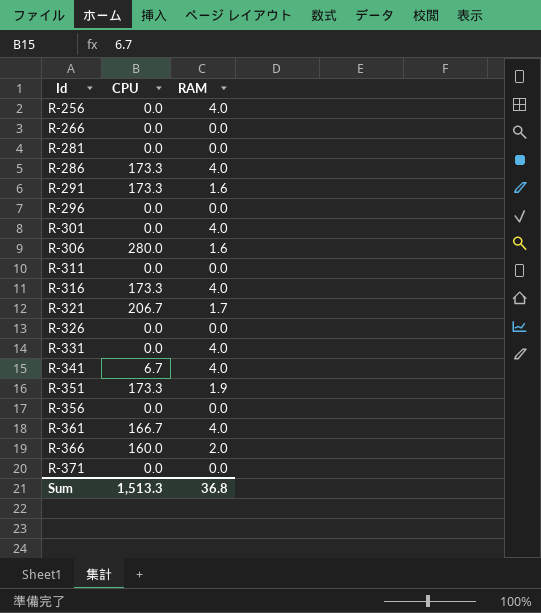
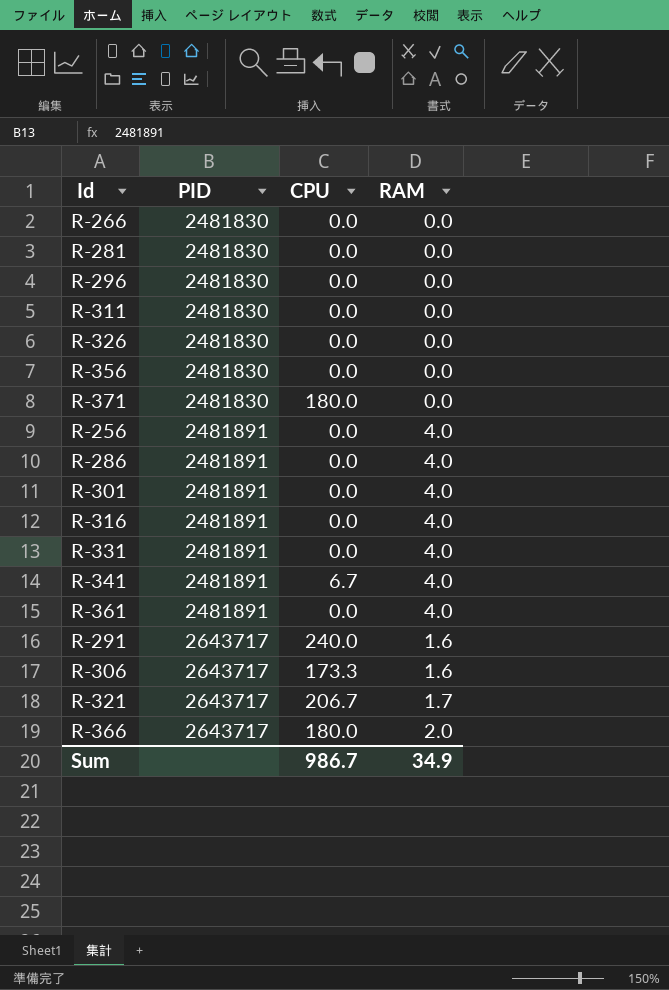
row order: Id ascending -> PID ascending
column PID | position: none -> 2
row R-351: 173.3 | 1.9 -> none
R-371 | CPU: 0.0 -> 180.0
R-286 | CPU: 173.3 -> 0.0
R-316 | CPU: 173.3 -> 0.0
R-361 | CPU: 166.7 -> 0.0
R-291 | CPU: 173.3 -> 240.0
R-306 | CPU: 280.0 -> 173.3
R-366 | CPU: 160.0 -> 180.0
Sum | CPU: 1,513.3 -> 986.7
Sum | RAM: 36.8 -> 34.9

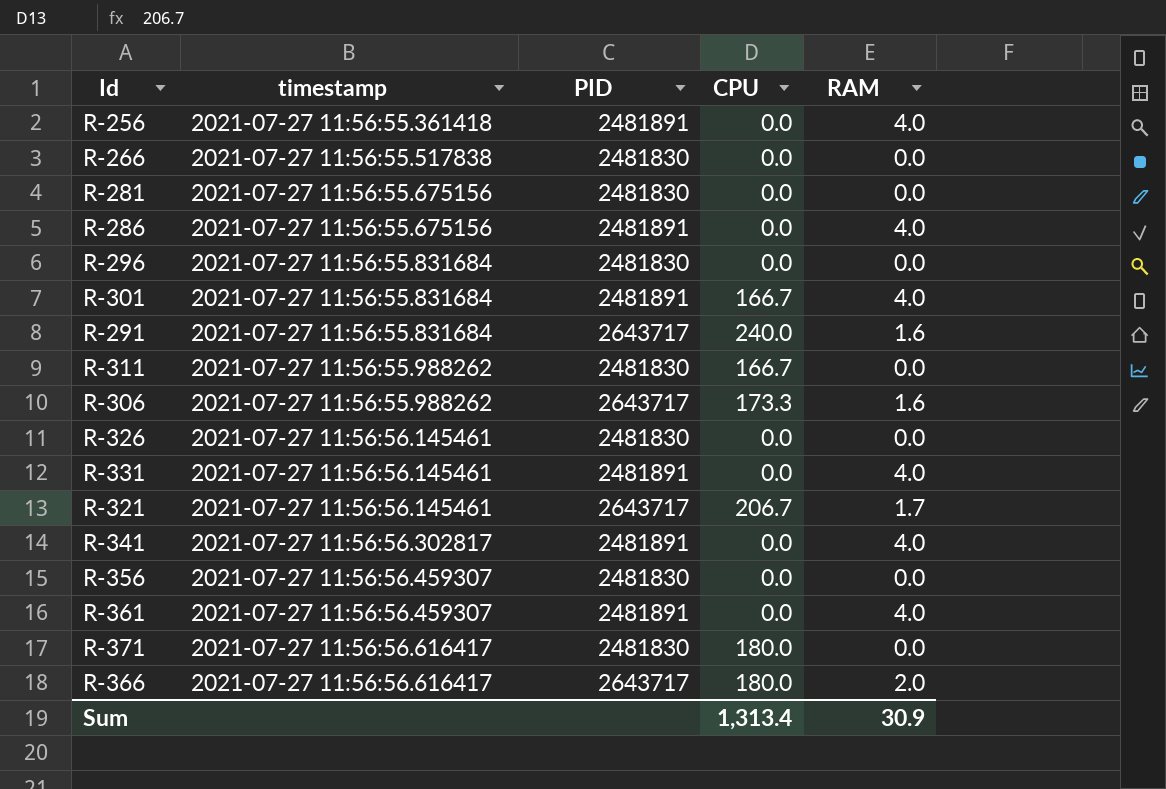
row order: PID ascending -> timestamp ascending
column timestamp | position: none -> 2
row R-316: 2481891 | 0.0 | 4.0 -> none
R-301 | CPU: 0.0 -> 166.7
R-311 | CPU: 0.0 -> 166.7
R-341 | CPU: 6.7 -> 0.0
Sum | CPU: 986.7 -> 1,313.4
Sum | RAM: 34.9 -> 30.9

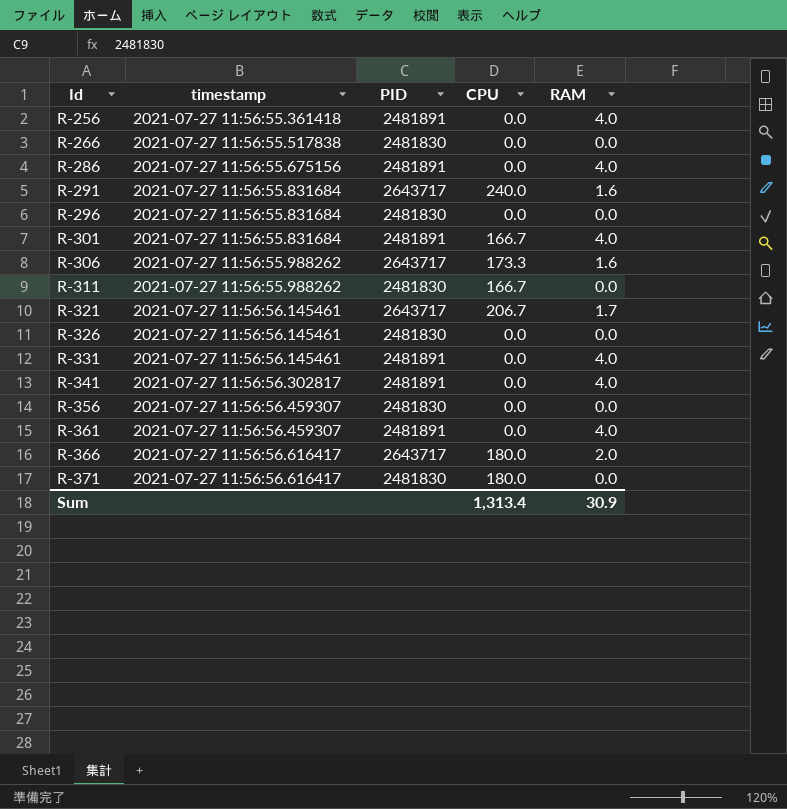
row order: timestamp ascending -> Id ascending
row R-281: 2021-07-27 11:56:55.675156 | 2481830 | 0.0 | 0.0 -> none

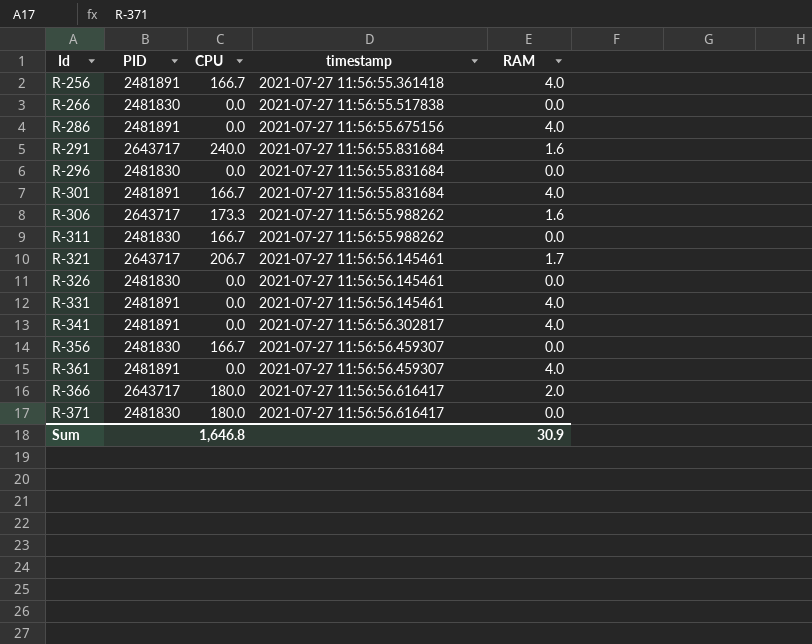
column timestamp | position: 2 -> 4
R-256 | CPU: 0.0 -> 166.7
R-356 | CPU: 0.0 -> 166.7
Sum | CPU: 1,313.4 -> 1,646.8

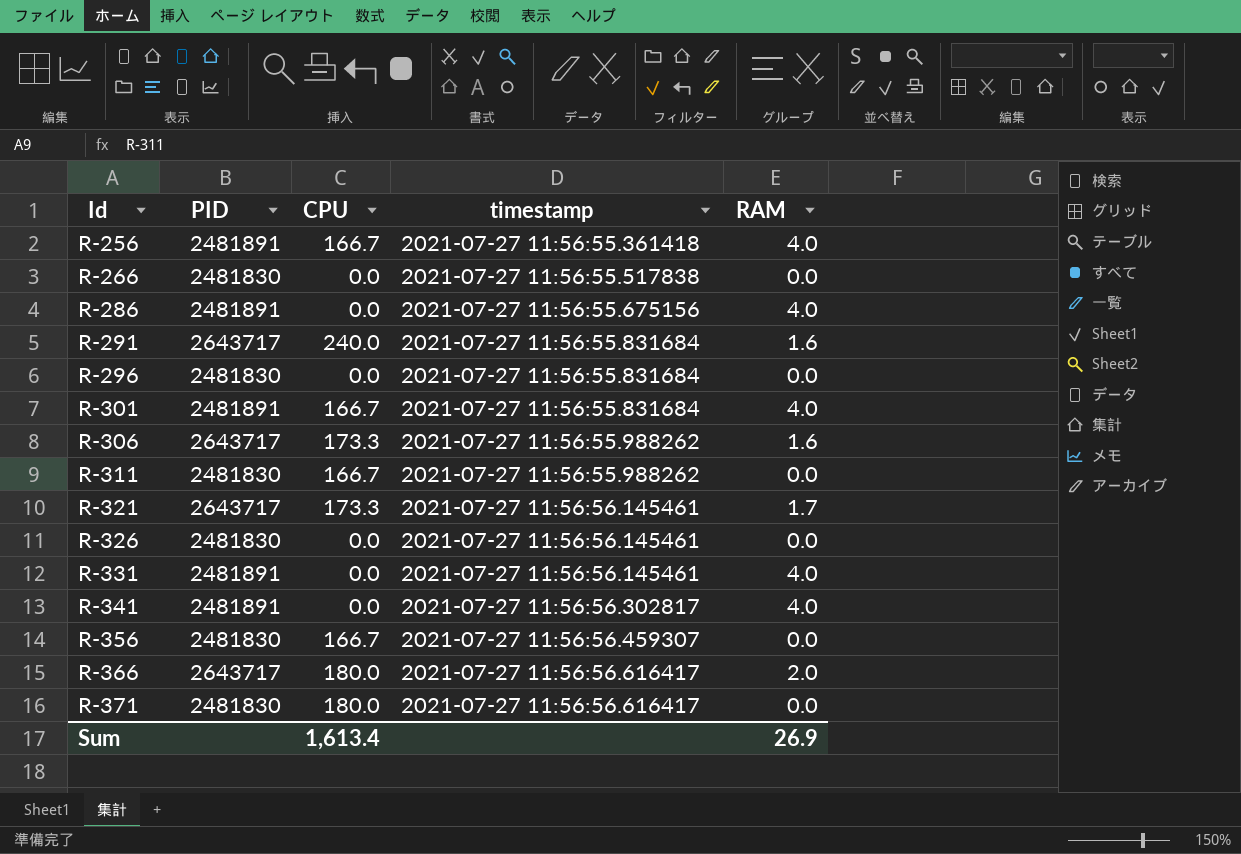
row R-361: 2481891 | 0.0 | 2021-07-27 11:56:56.459307 | 4.0 -> none
R-321 | CPU: 206.7 -> 173.3
Sum | CPU: 1,646.8 -> 1,613.4
Sum | RAM: 30.9 -> 26.9

